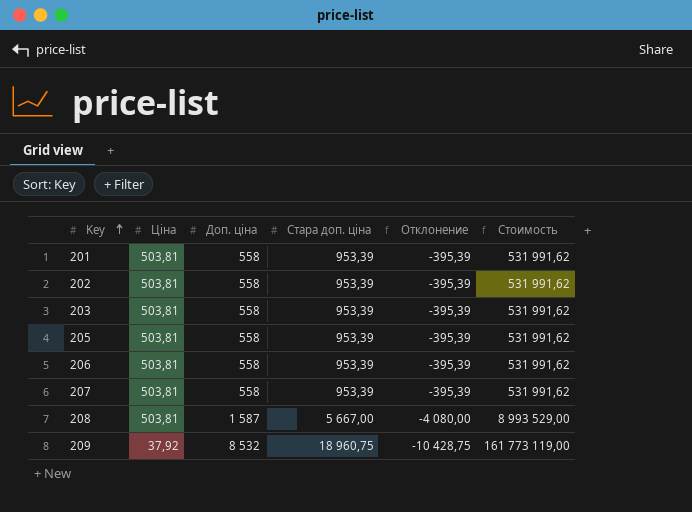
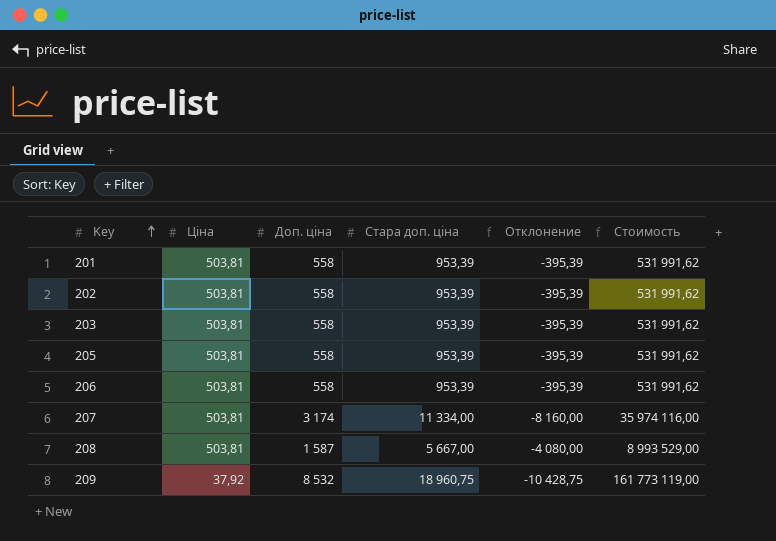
207 | Доп. ціна: 558 -> 3 174
207 | Стара доп. ціна: 953,39 -> 11 334,00
207 | Отклонение: -395,39 -> -8 160,00
207 | Стоимость: 531 991,62 -> 35 974 116,00

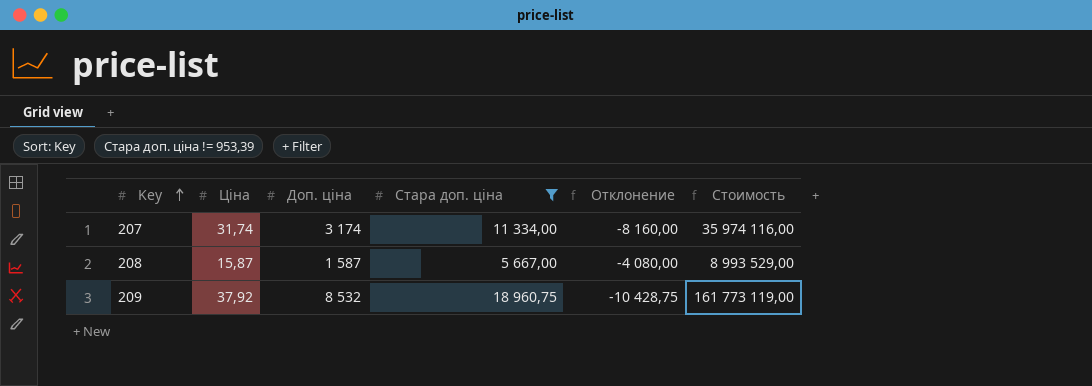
filter: none -> Стара доп. ціна != 953,39
207 | Ціна: 503,81 -> 31,74
208 | Ціна: 503,81 -> 15,87

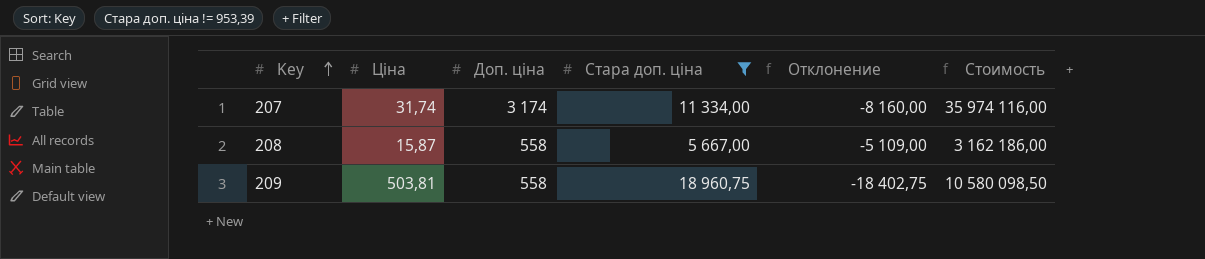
208 | Доп. ціна: 1 587 -> 558
208 | Отклонение: -4 080,00 -> -5 109,00
208 | Стоимость: 8 993 529,00 -> 3 162 186,00
209 | Ціна: 37,92 -> 503,81
209 | Доп. ціна: 8 532 -> 558
209 | Отклонение: -10 428,75 -> -18 402,75
209 | Стоимость: 161 773 119,00 -> 10 580 098,50

